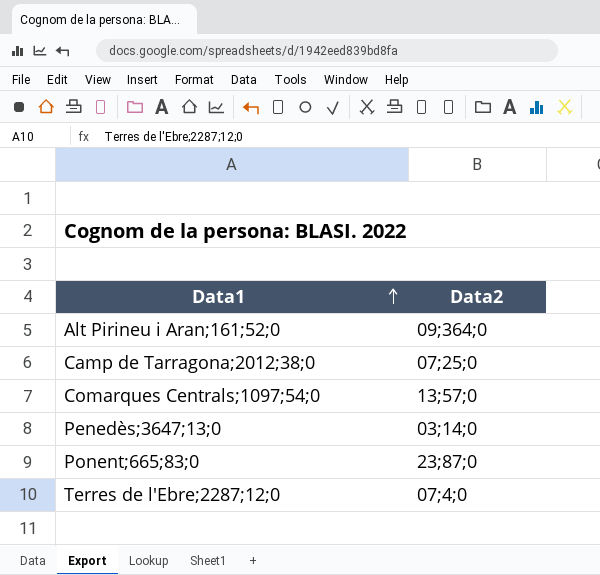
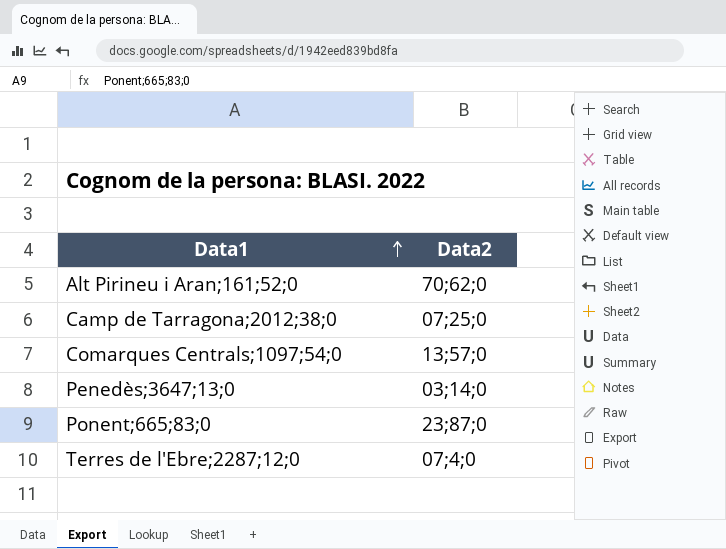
Alt Pirineu i Aran;161;52;0 | Data2: 09;364;0 -> 70;62;0

